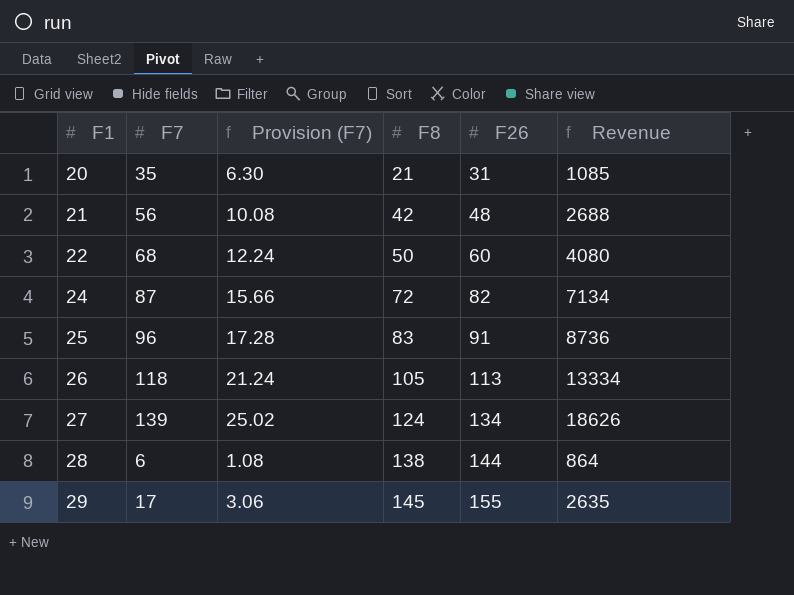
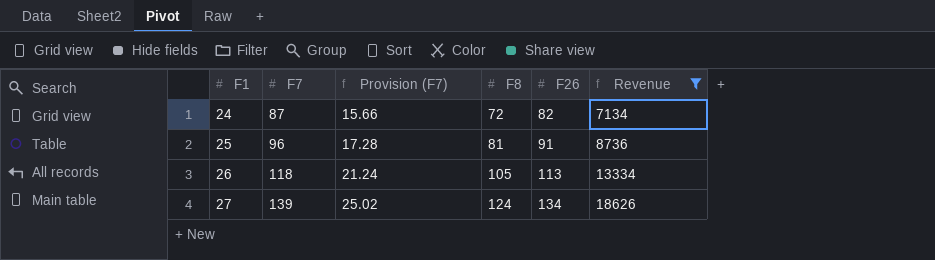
filter: none -> Revenue >= 7134
25 | F8: 83 -> 81

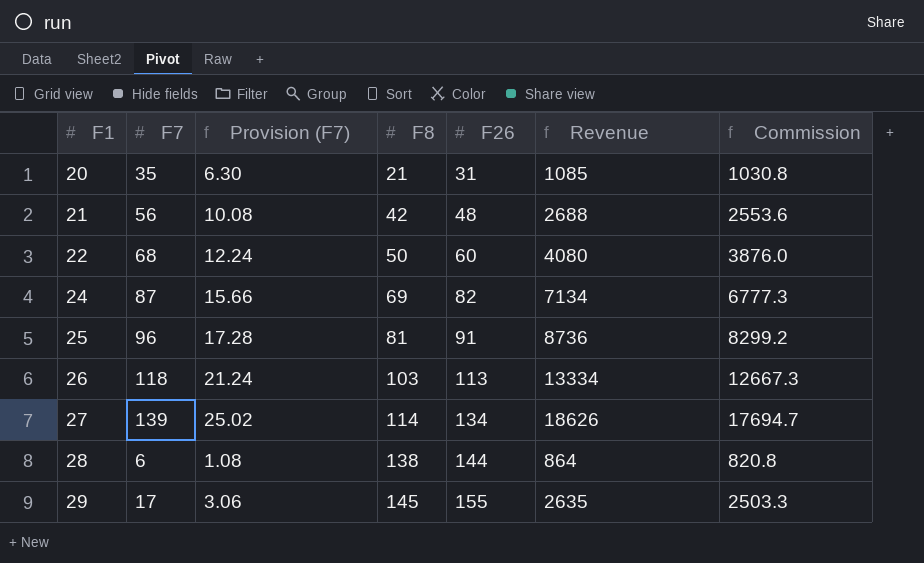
filter: Revenue >= 7134 -> none
column Commission | formula: none -> [Revenue] * 0.95
24 | F8: 72 -> 69
26 | F8: 105 -> 103
27 | F8: 124 -> 114

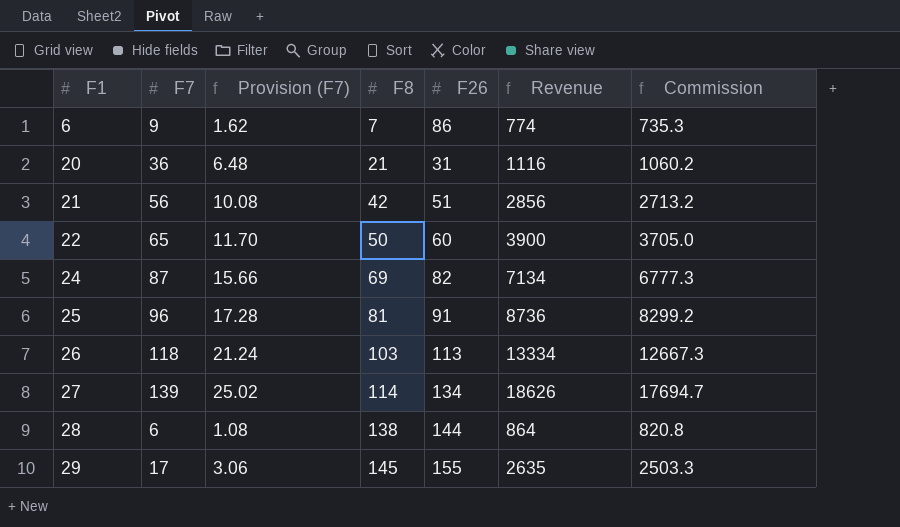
row 6: none -> 9 | 1.62 | 7 | 86 | 774 | 735.3
20 | F7: 35 -> 36
20 | Provision (F7): 6.30 -> 6.48
20 | Revenue: 1085 -> 1116
20 | Commission: 1030.8 -> 1060.2
21 | F26: 48 -> 51
21 | Revenue: 2688 -> 2856
21 | Commission: 2553.6 -> 2713.2
22 | F7: 68 -> 65
22 | Provision (F7): 12.24 -> 11.70
22 | Revenue: 4080 -> 3900
22 | Commission: 3876.0 -> 3705.0

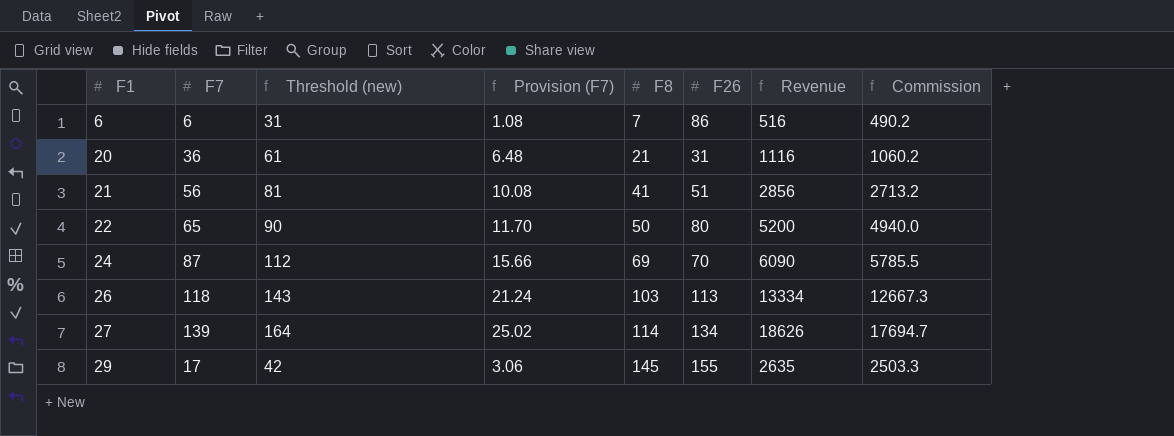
column Threshold (new) | formula: none -> [F7] + 25
row 25: 96 | 17.28 | 81 | 91 | 8736 | 8299.2 -> none
row 28: 6 | 1.08 | 138 | 144 | 864 | 820.8 -> none
6 | F7: 9 -> 6
6 | Provision (F7): 1.62 -> 1.08
6 | Revenue: 774 -> 516
6 | Commission: 735.3 -> 490.2
21 | F8: 42 -> 41
22 | F26: 60 -> 80
22 | Revenue: 3900 -> 5200
22 | Commission: 3705.0 -> 4940.0
24 | F26: 82 -> 70
24 | Revenue: 7134 -> 6090
24 | Commission: 6777.3 -> 5785.5

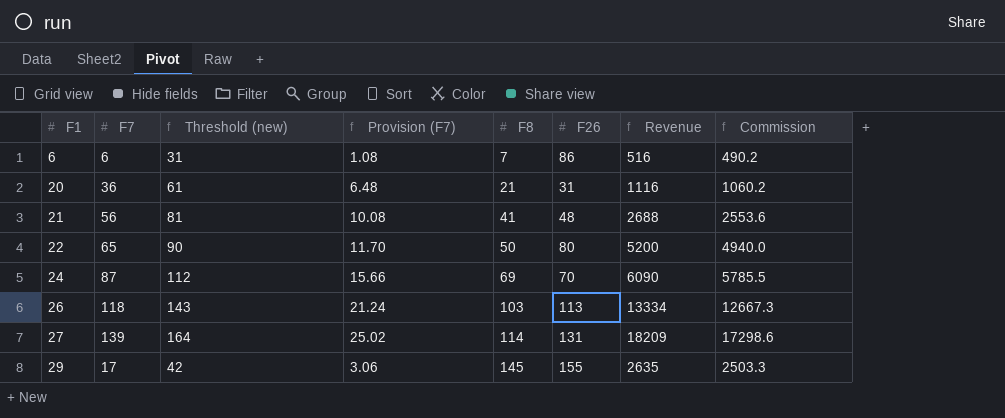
21 | F26: 51 -> 48
21 | Revenue: 2856 -> 2688
21 | Commission: 2713.2 -> 2553.6
27 | F26: 134 -> 131
27 | Revenue: 18626 -> 18209
27 | Commission: 17694.7 -> 17298.6

